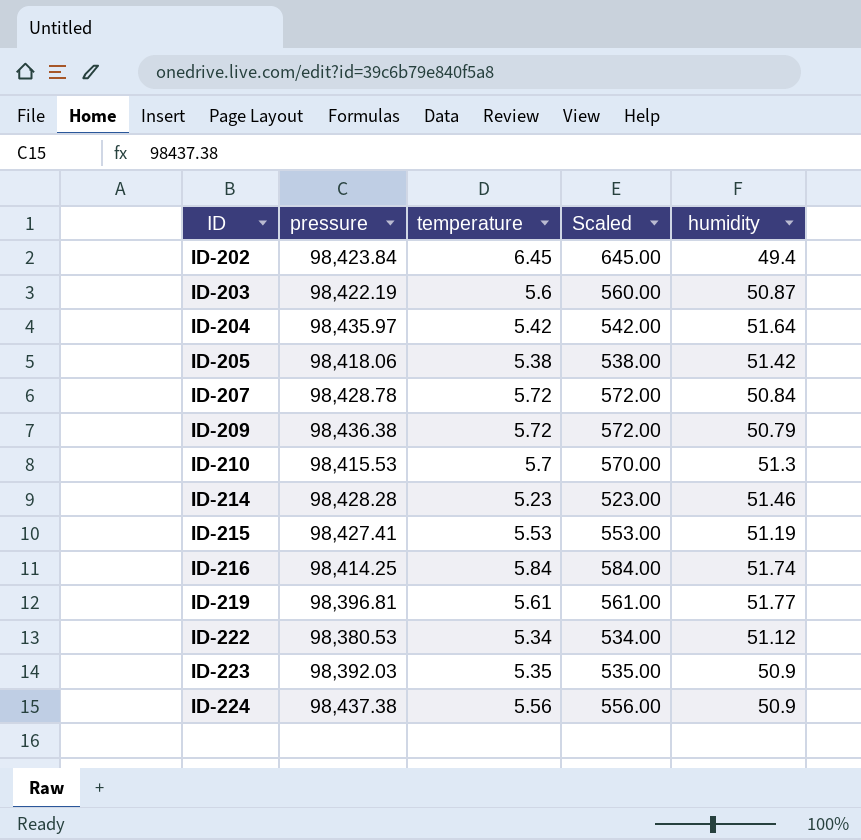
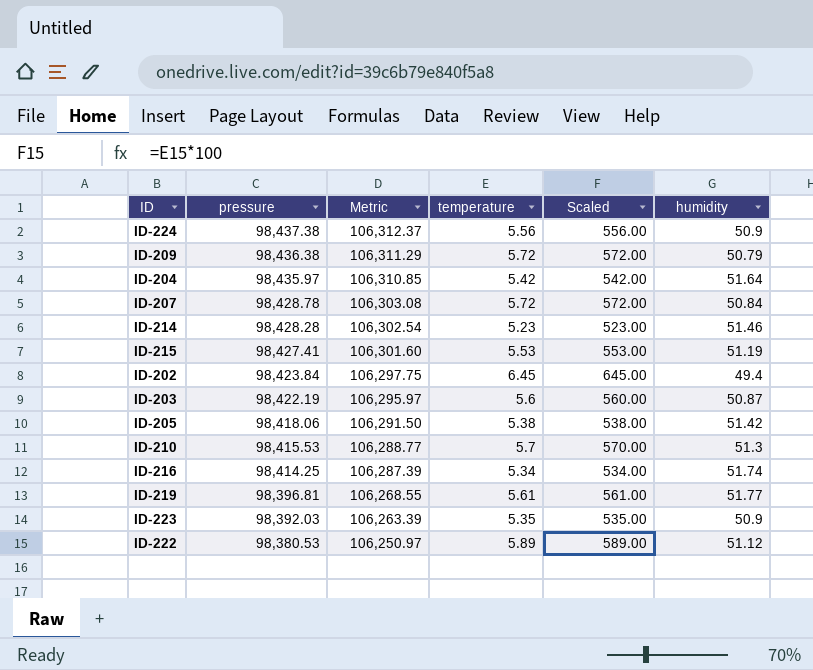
row order: ID ascending -> pressure descending
column Metric | formula: none -> [pressure] * 1.08
ID-216 | temperature: 5.84 -> 5.34
ID-216 | Scaled: 584.00 -> 534.00
ID-222 | temperature: 5.34 -> 5.89
ID-222 | Scaled: 534.00 -> 589.00

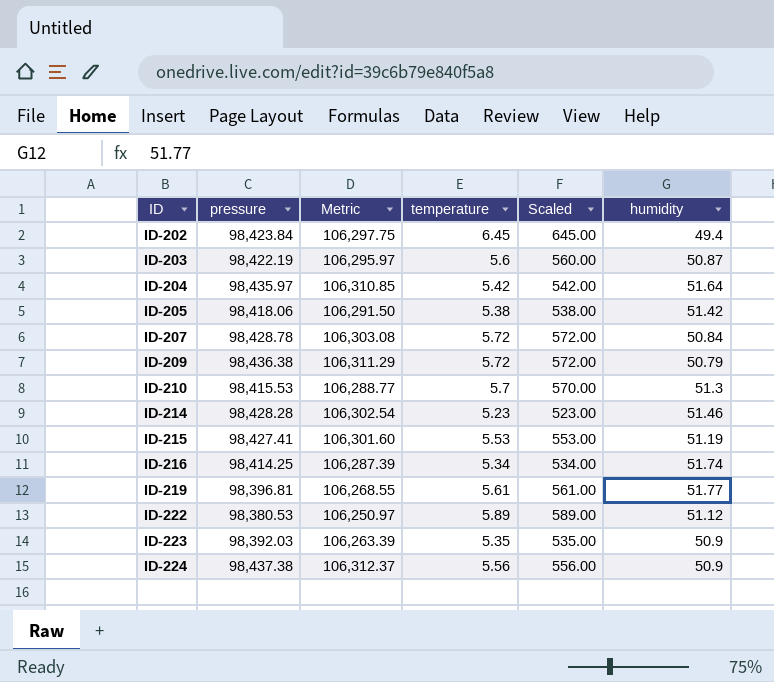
row order: pressure descending -> ID ascending

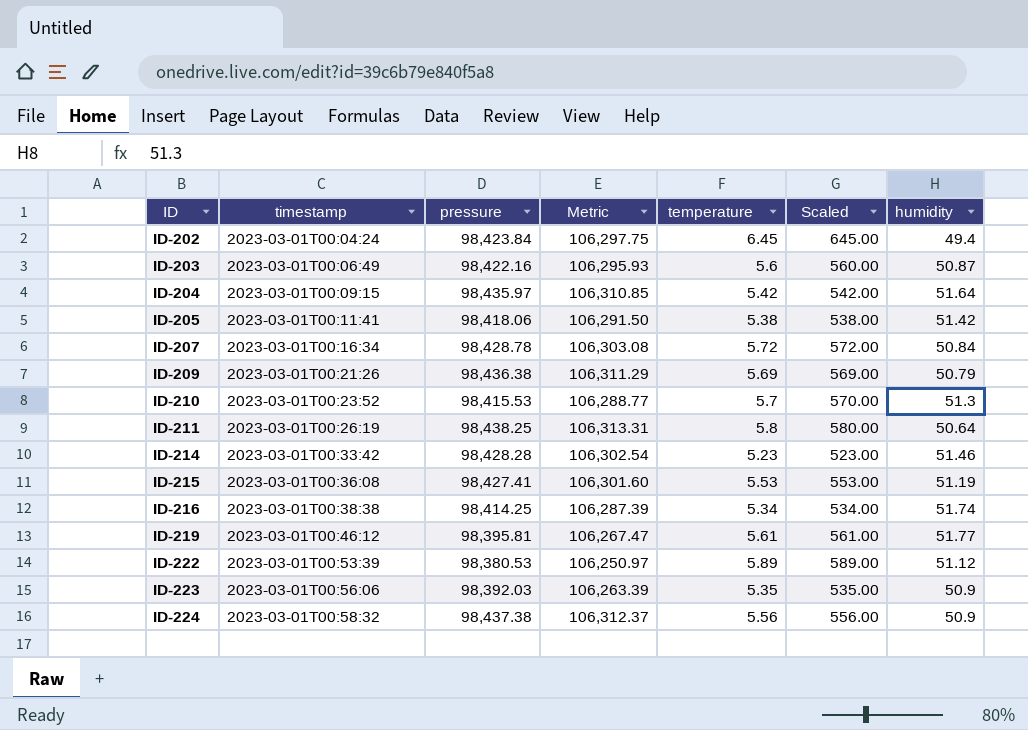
column timestamp | position: none -> 2
ID-203 | pressure: 98,422.19 -> 98,422.16
ID-203 | Metric: 106,295.97 -> 106,295.93
ID-209 | temperature: 5.72 -> 5.69
ID-209 | Scaled: 572.00 -> 569.00
row ID-211: none -> 2023-03-01T00:26:19 | 98,438.25 | 106,313.31 | 5.8 | 580.00 | 50.64
ID-219 | pressure: 98,396.81 -> 98,395.81
ID-219 | Metric: 106,268.55 -> 106,267.47

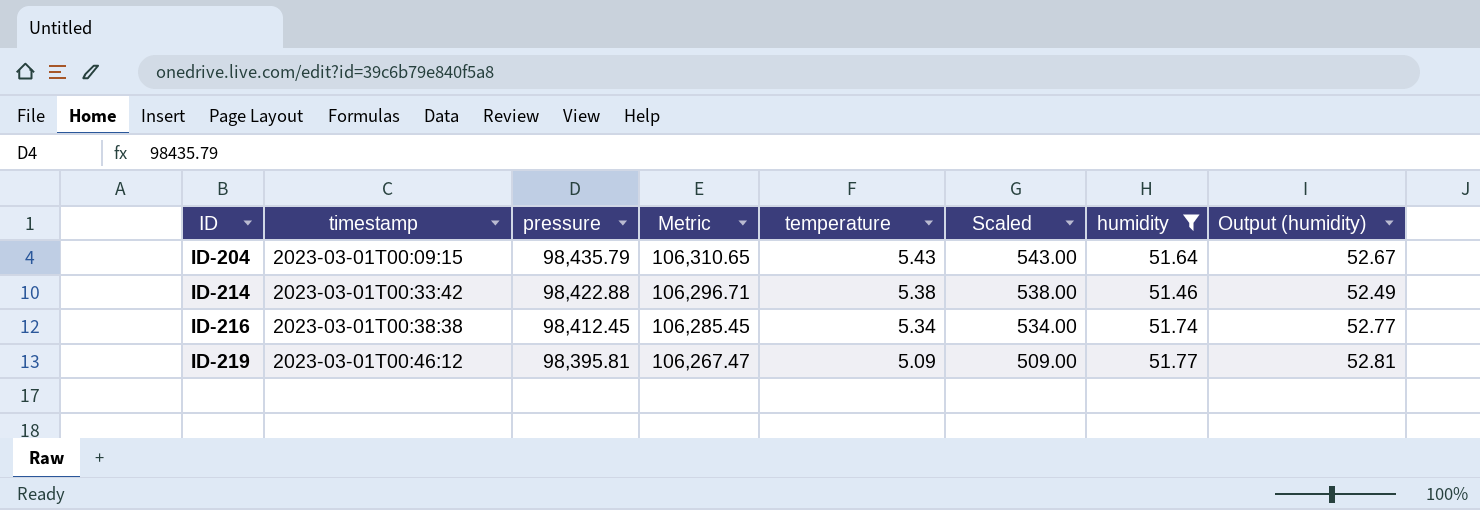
filter: none -> humidity >= 51.46
column Output (humidity) | formula: none -> [humidity] * 1.02
ID-204 | pressure: 98,435.97 -> 98,435.79
ID-204 | Metric: 106,310.85 -> 106,310.65
ID-204 | temperature: 5.42 -> 5.43
ID-204 | Scaled: 542.00 -> 543.00
ID-214 | pressure: 98,428.28 -> 98,422.88
ID-214 | Metric: 106,302.54 -> 106,296.71
ID-214 | temperature: 5.23 -> 5.38
ID-214 | Scaled: 523.00 -> 538.00
ID-216 | pressure: 98,414.25 -> 98,412.45
ID-216 | Metric: 106,287.39 -> 106,285.45
ID-219 | temperature: 5.61 -> 5.09
ID-219 | Scaled: 561.00 -> 509.00

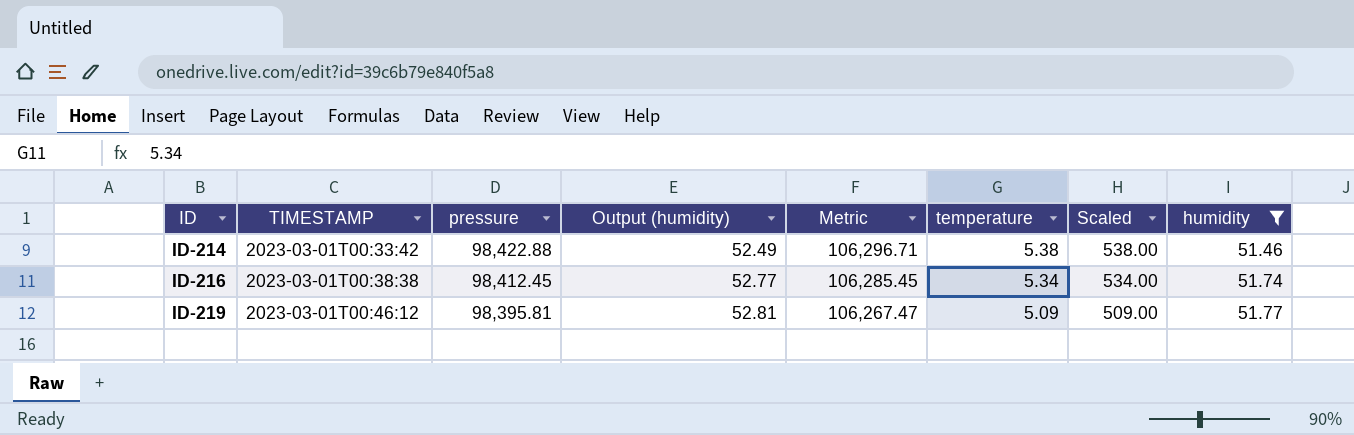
column name: timestamp -> TIMESTAMP
column Output (humidity) | position: 8 -> 4
row ID-204: 2023-03-01T00:09:15 | 98,435.79 | 106,310.65 | 5.43 | 543.00 | 51.64 | 52.67 -> none

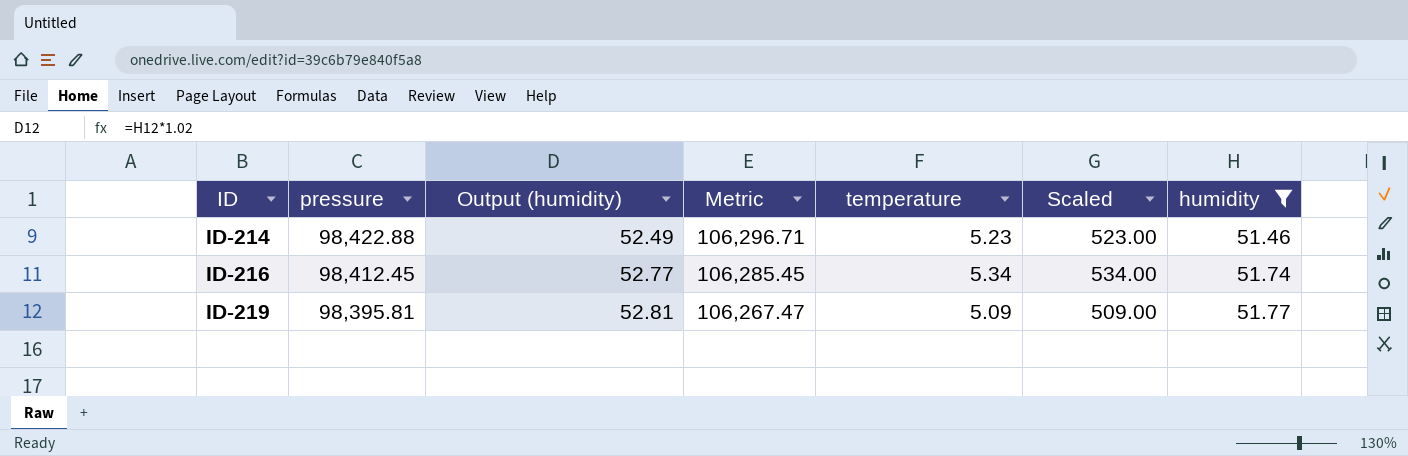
column TIMESTAMP | position: 2 -> none
ID-214 | temperature: 5.38 -> 5.23
ID-214 | Scaled: 538.00 -> 523.00

